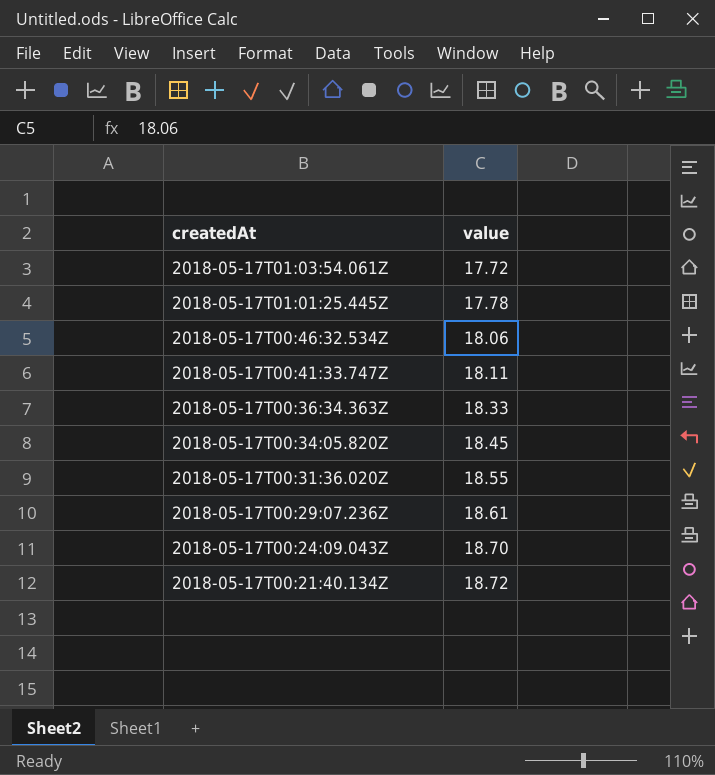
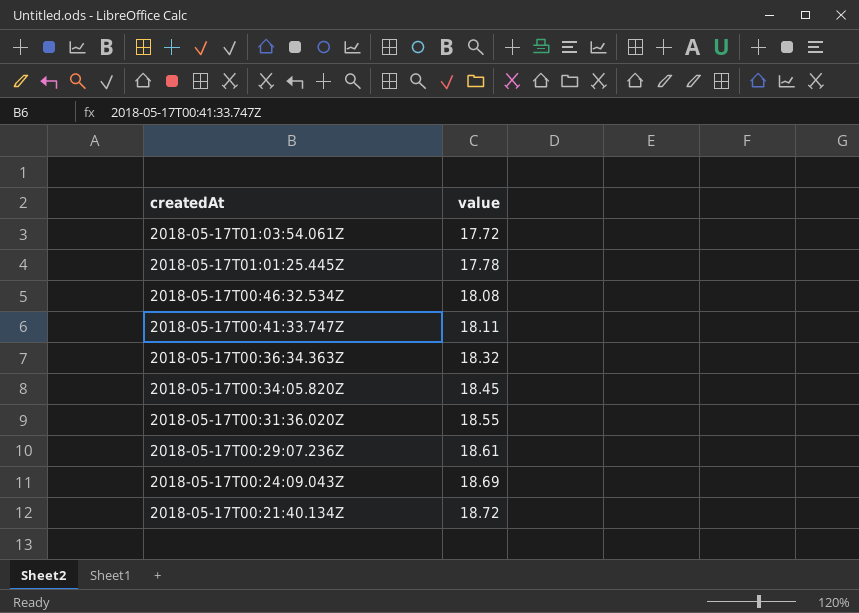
2018-05-17T00:46:32.534Z | value: 18.06 -> 18.08
2018-05-17T00:36:34.363Z | value: 18.33 -> 18.32
2018-05-17T00:24:09.043Z | value: 18.70 -> 18.69

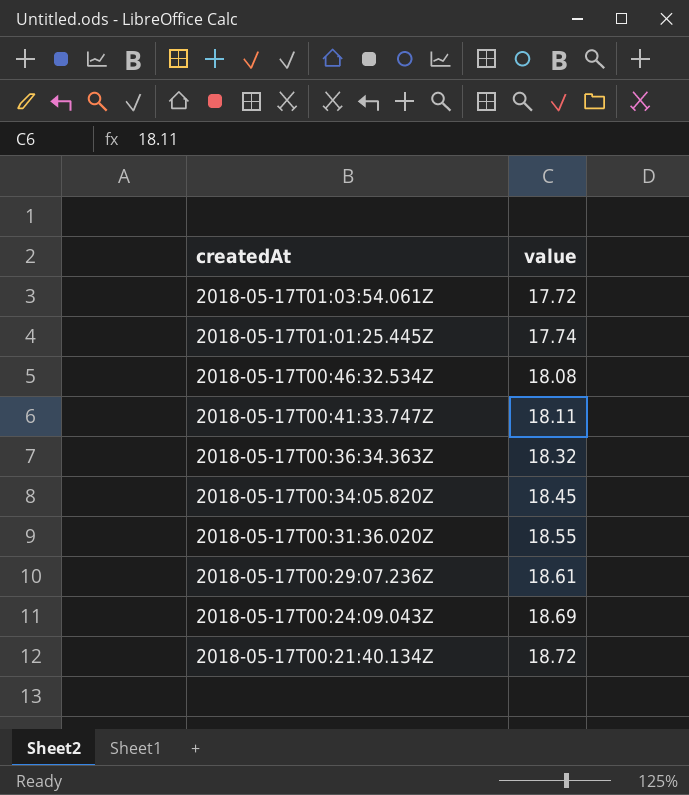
2018-05-17T01:01:25.445Z | value: 17.78 -> 17.74

